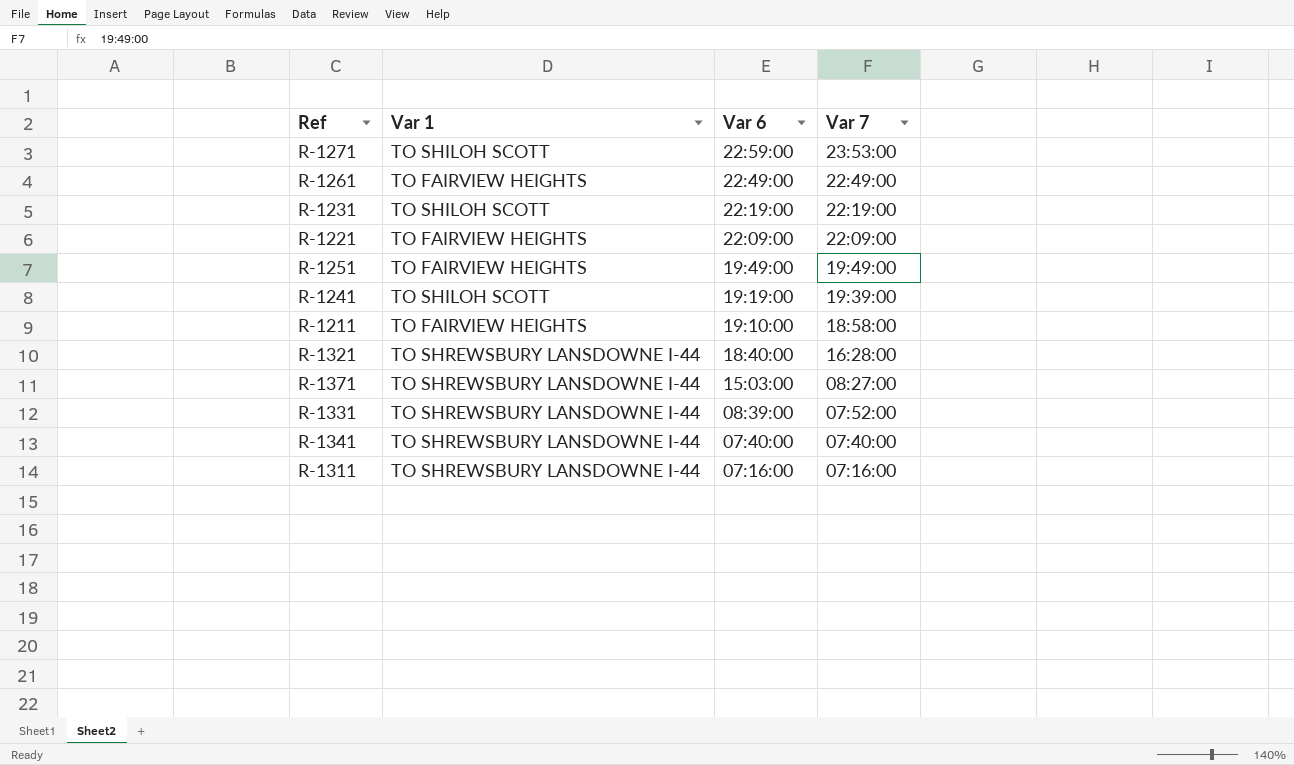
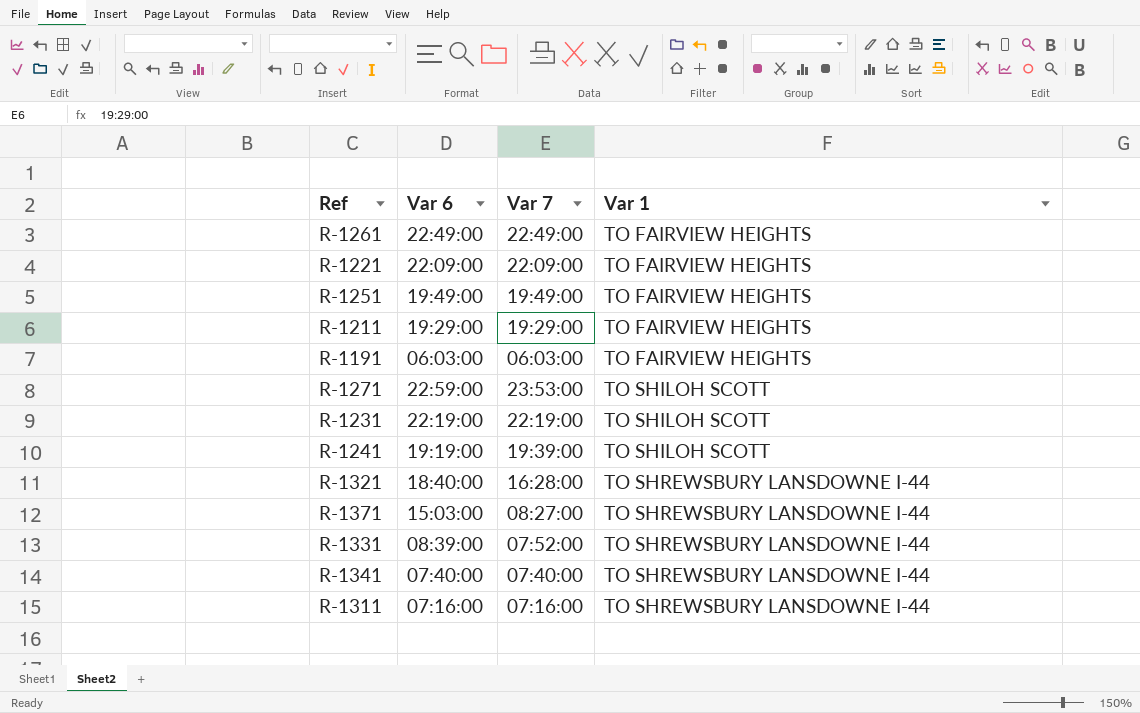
row order: Var 6 descending -> Var 1 ascending
column Var 1 | position: 2 -> 4
R-1211 | Var 6: 19:10:00 -> 19:29:00
R-1211 | Var 7: 18:58:00 -> 19:29:00
row R-1191: none -> 06:03:00 | 06:03:00 | TO FAIRVIEW HEIGHTS

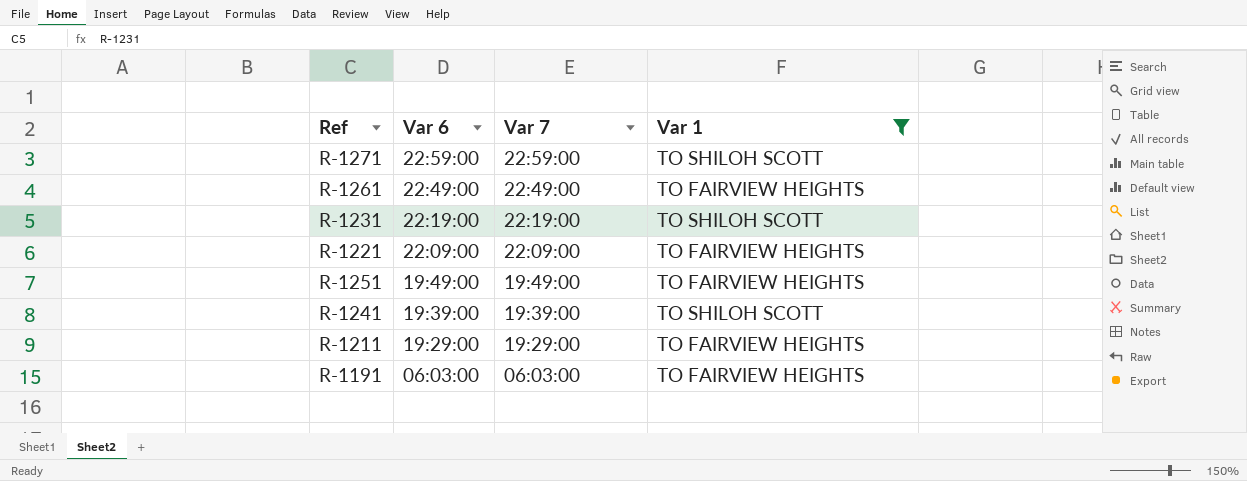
filter: none -> Var 1 != TO SHREWSBURY LANSDOWNE I-44
row order: Var 1 ascending -> Var 6 descending
R-1271 | Var 7: 23:53:00 -> 22:59:00
R-1241 | Var 6: 19:19:00 -> 19:39:00

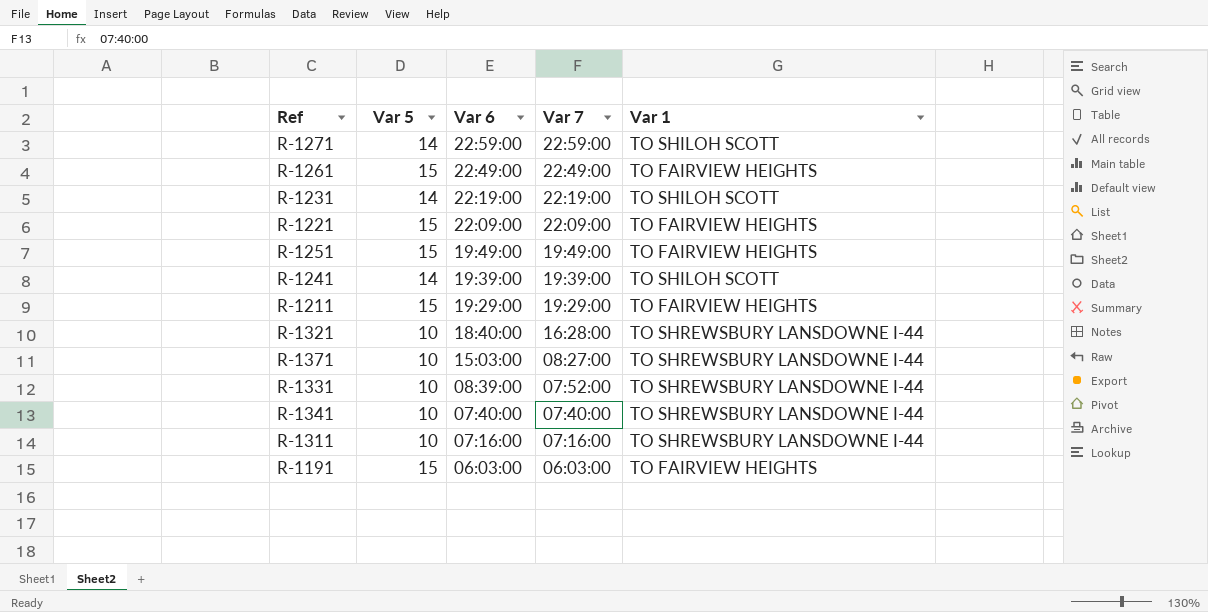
filter: Var 1 != TO SHREWSBURY LANSDOWNE I-44 -> none
column Var 5 | position: none -> 2

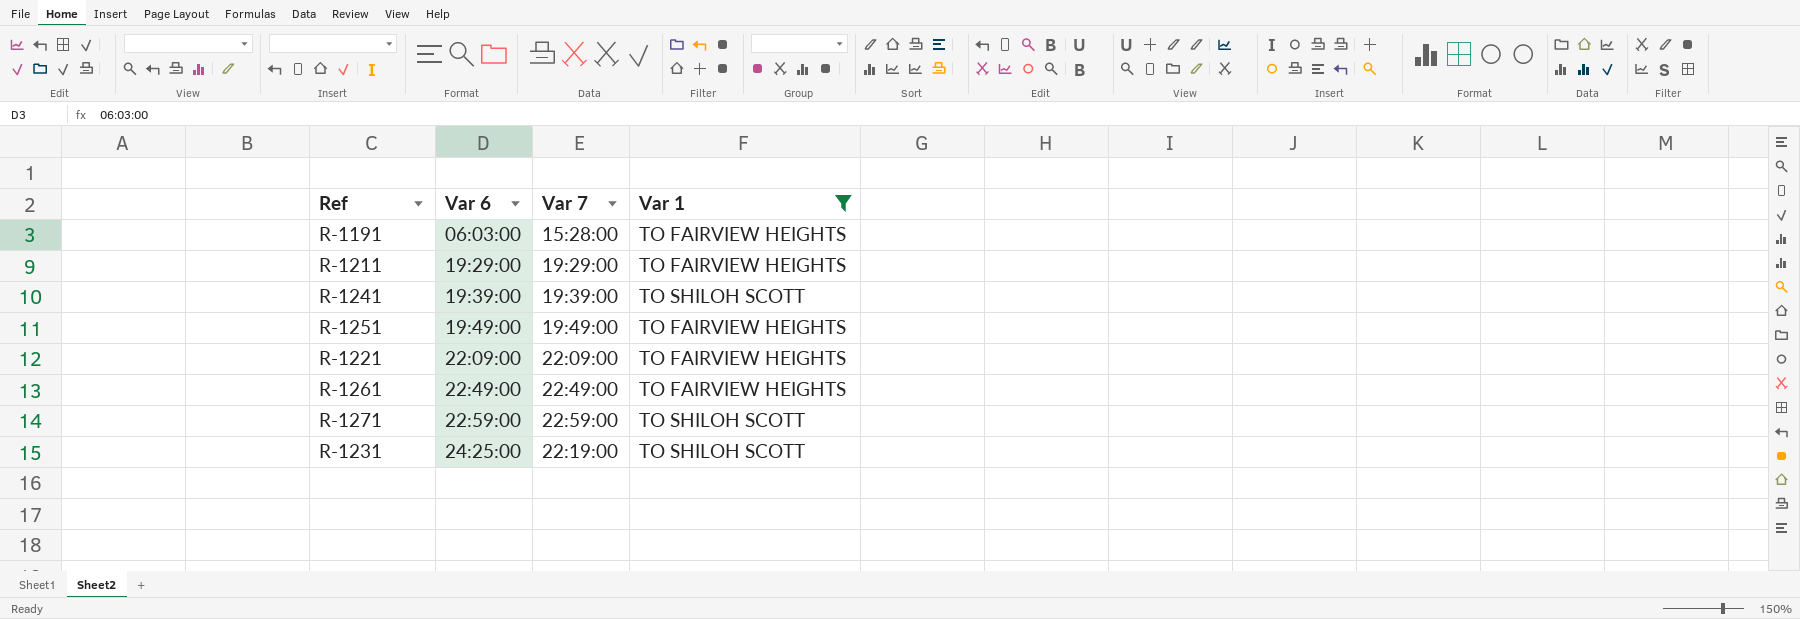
filter: none -> Var 1 != TO SHREWSBURY LANSDOWNE I-44
row order: Var 6 descending -> Var 6 ascending
column Var 5 | position: 2 -> none
R-1191 | Var 7: 06:03:00 -> 15:28:00
R-1231 | Var 6: 22:19:00 -> 24:25:00

